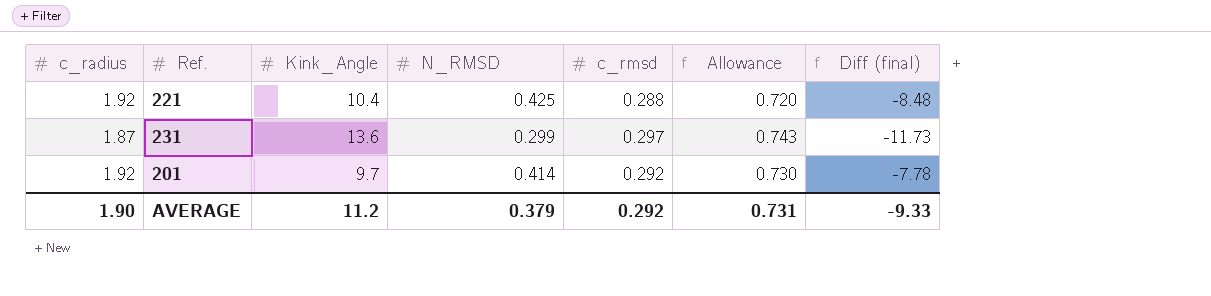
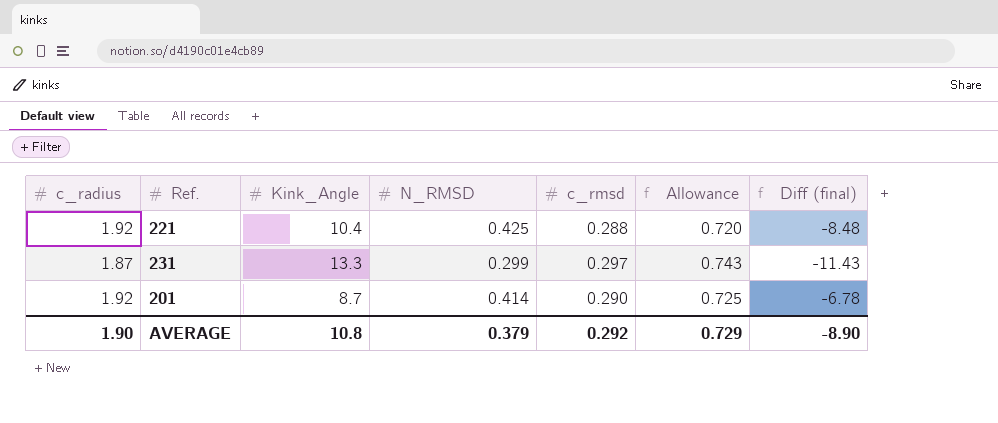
231 | Kink_Angle: 13.6 -> 13.3
231 | Diff (final): -11.73 -> -11.43
201 | Kink_Angle: 9.7 -> 8.7
201 | c_rmsd: 0.292 -> 0.290
201 | Allowance: 0.730 -> 0.725
201 | Diff (final): -7.78 -> -6.78
AVERAGE | Kink_Angle: 11.2 -> 10.8
AVERAGE | Allowance: 0.731 -> 0.729
AVERAGE | Diff (final): -9.33 -> -8.90

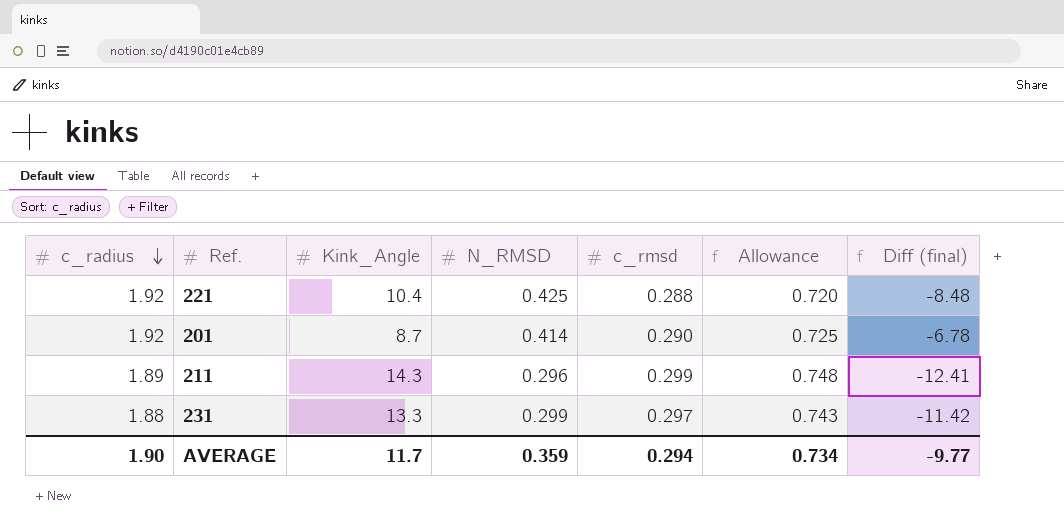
row order: none -> c_radius descending
row 211: none -> 1.89 | 14.3 | 0.296 | 0.299 | 0.748 | -12.41
231 | c_radius: 1.87 -> 1.88
231 | Diff (final): -11.43 -> -11.42
AVERAGE | Kink_Angle: 10.8 -> 11.7
AVERAGE | N_RMSD: 0.379 -> 0.359
AVERAGE | c_rmsd: 0.292 -> 0.294
AVERAGE | Allowance: 0.729 -> 0.734
AVERAGE | Diff (final): -8.90 -> -9.77

